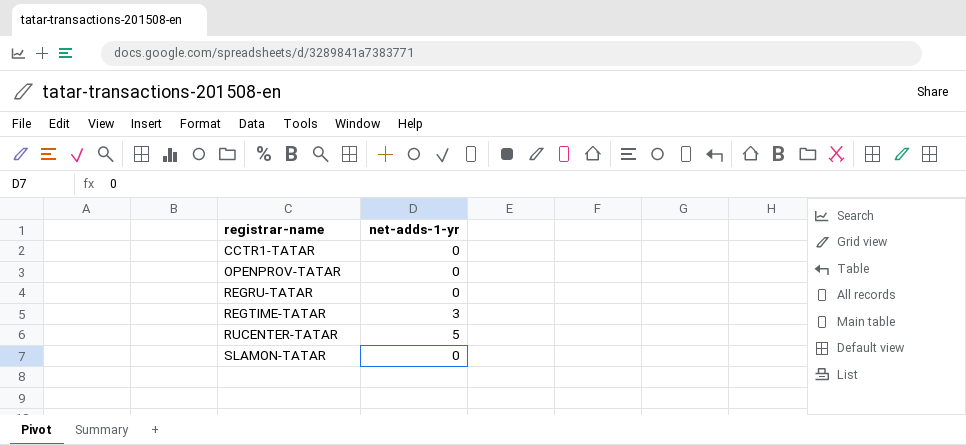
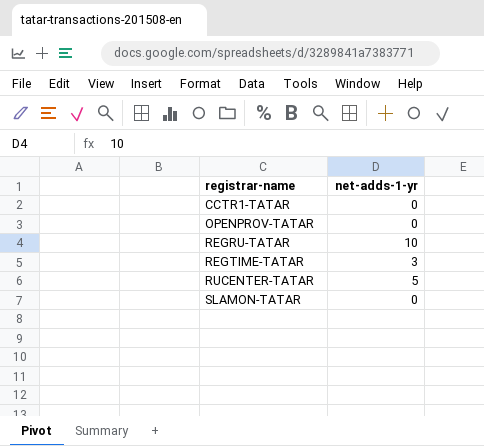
REGRU-TATAR | net-adds-1-yr: 0 -> 10

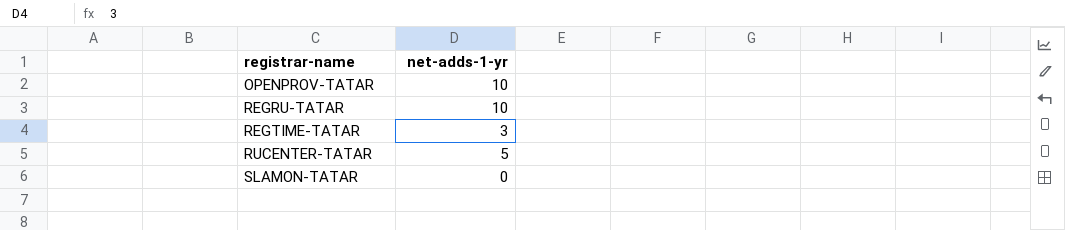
row CCTR1-TATAR: 0 -> none
OPENPROV-TATAR | net-adds-1-yr: 0 -> 10

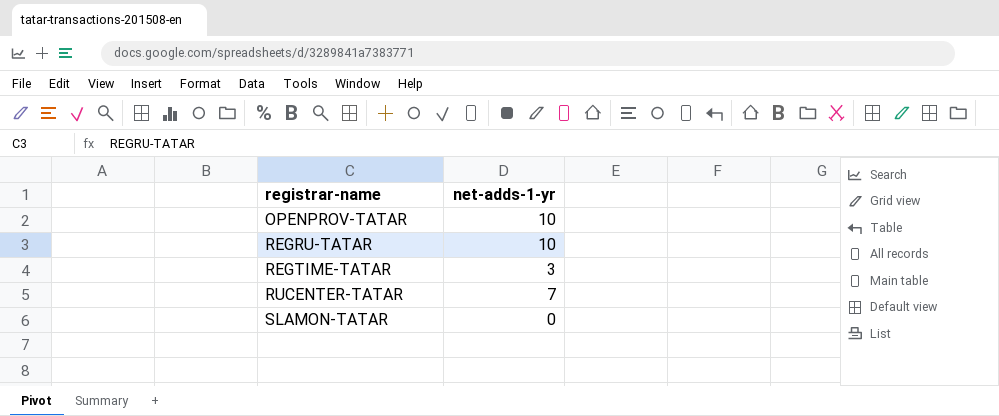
RUCENTER-TATAR | net-adds-1-yr: 5 -> 7

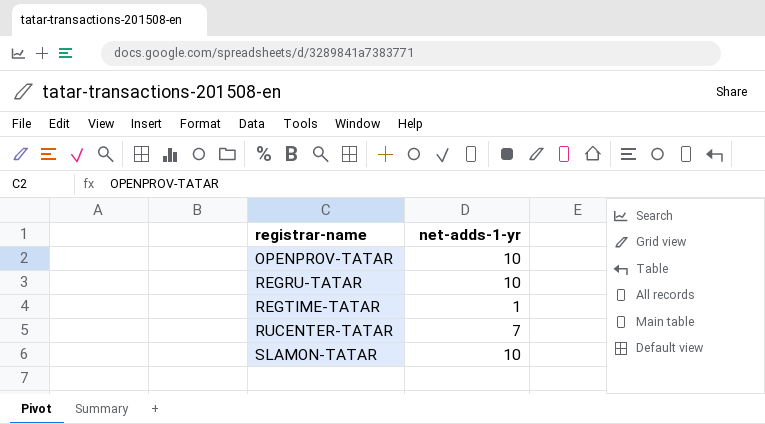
REGTIME-TATAR | net-adds-1-yr: 3 -> 1
SLAMON-TATAR | net-adds-1-yr: 0 -> 10

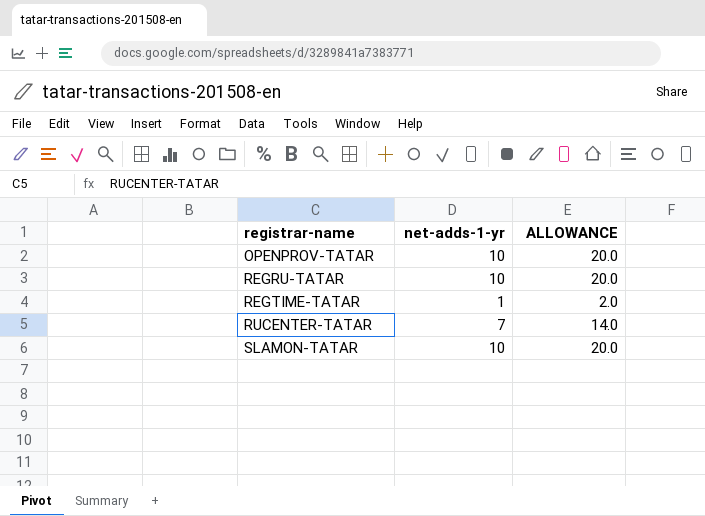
column ALLOWANCE | formula: none -> [net-adds-1-yr] * 2

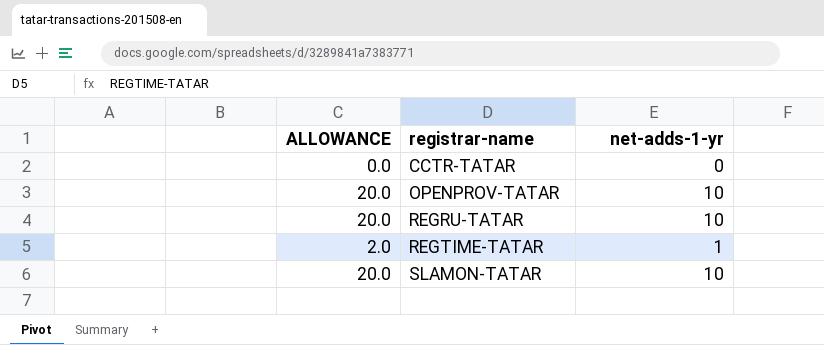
column ALLOWANCE | position: 3 -> 1
row RUCENTER-TATAR: 7 | 14.0 -> none
row CCTR-TATAR: none -> 0.0 | 0

